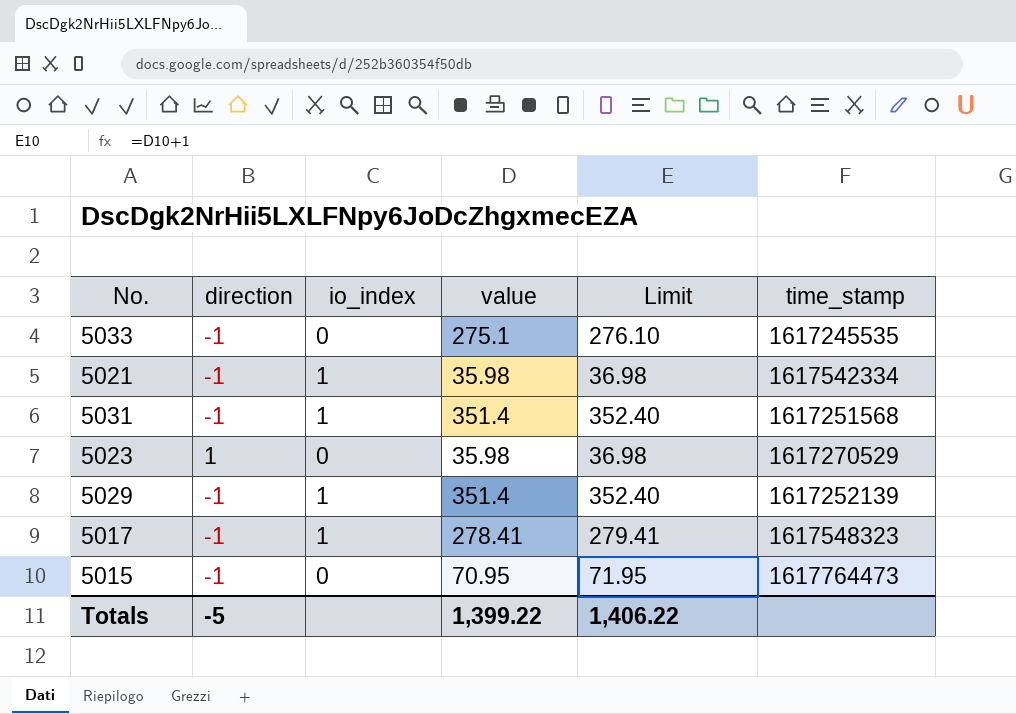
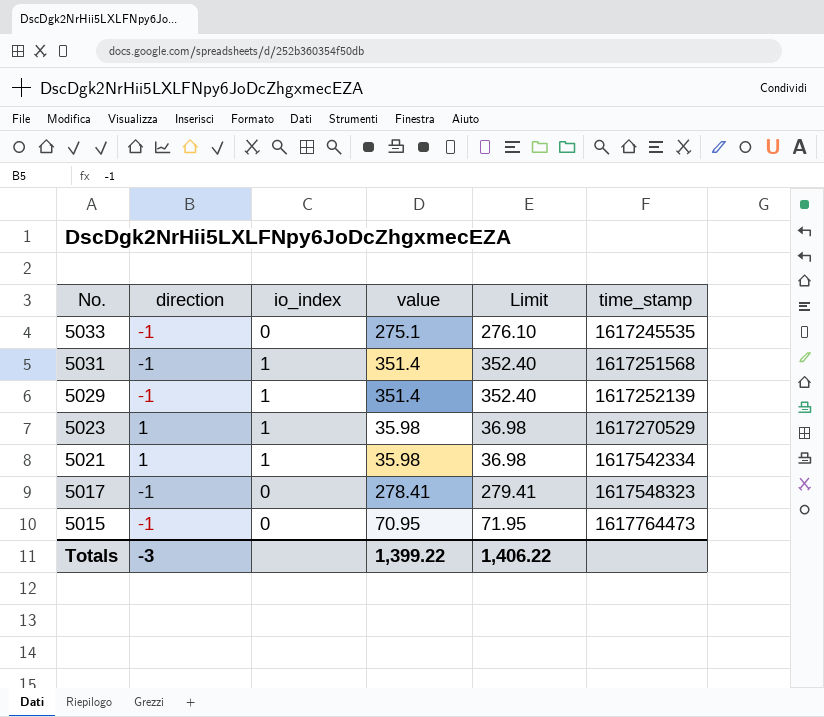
row order: none -> No. descending
5023 | io_index: 0 -> 1
5021 | direction: -1 -> 1
5017 | io_index: 1 -> 0
Totals | direction: -5 -> -3

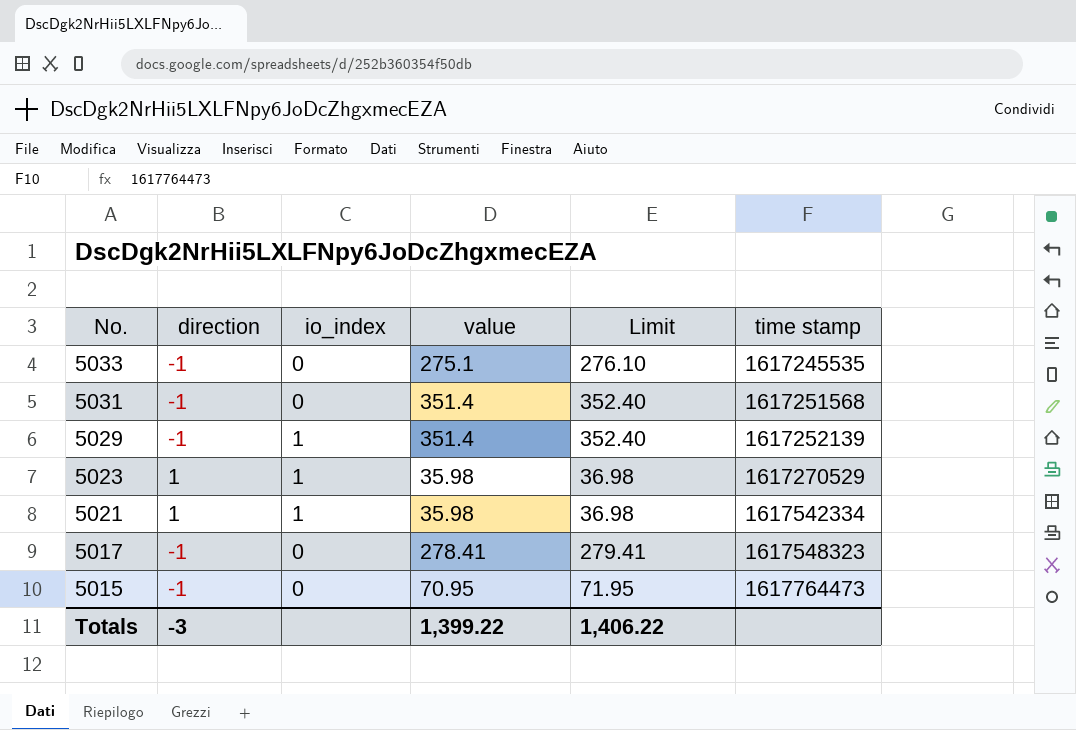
column name: time_stamp -> time stamp
5031 | io_index: 1 -> 0

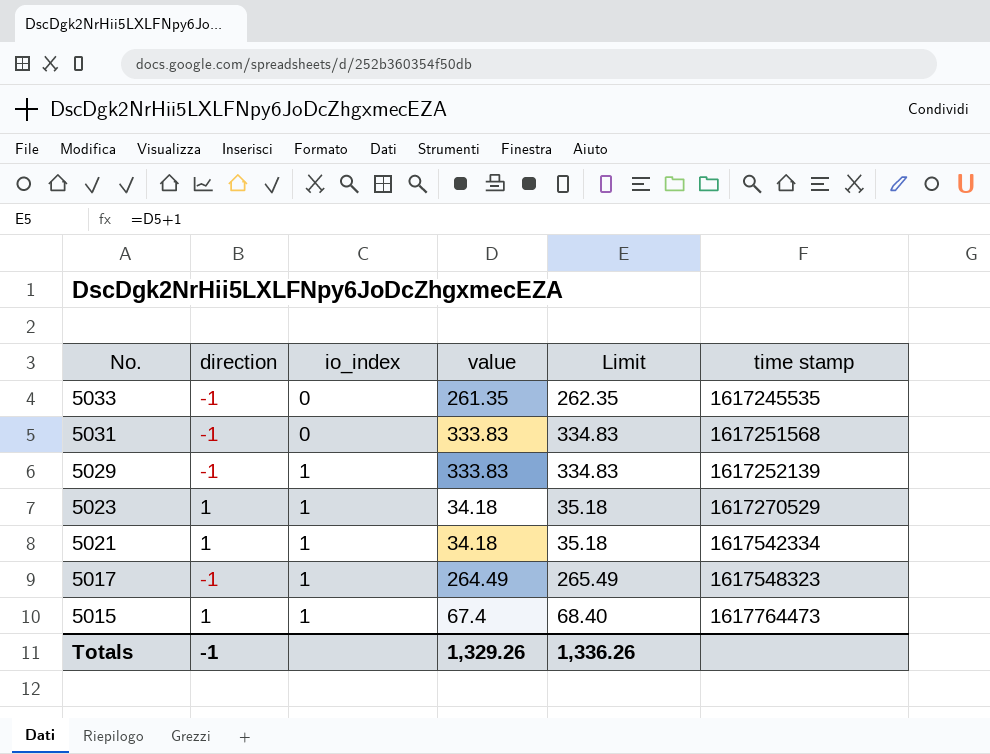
5033 | value: 275.1 -> 261.35
5033 | Limit: 276.10 -> 262.35
5031 | value: 351.4 -> 333.83
5031 | Limit: 352.40 -> 334.83
5029 | value: 351.4 -> 333.83
5029 | Limit: 352.40 -> 334.83
5023 | value: 35.98 -> 34.18
5023 | Limit: 36.98 -> 35.18
5021 | value: 35.98 -> 34.18
5021 | Limit: 36.98 -> 35.18
5017 | io_index: 0 -> 1
5017 | value: 278.41 -> 264.49
5017 | Limit: 279.41 -> 265.49
5015 | direction: -1 -> 1
5015 | io_index: 0 -> 1
5015 | value: 70.95 -> 67.4
5015 | Limit: 71.95 -> 68.40
Totals | direction: -3 -> -1
Totals | value: 1,399.22 -> 1,329.26
Totals | Limit: 1,406.22 -> 1,336.26

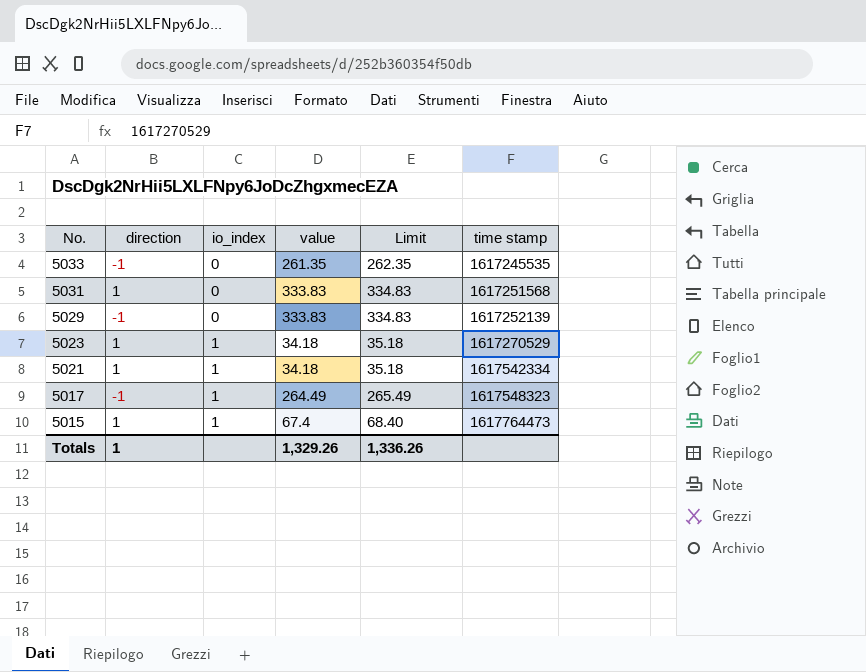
5031 | direction: -1 -> 1
5029 | io_index: 1 -> 0
Totals | direction: -1 -> 1

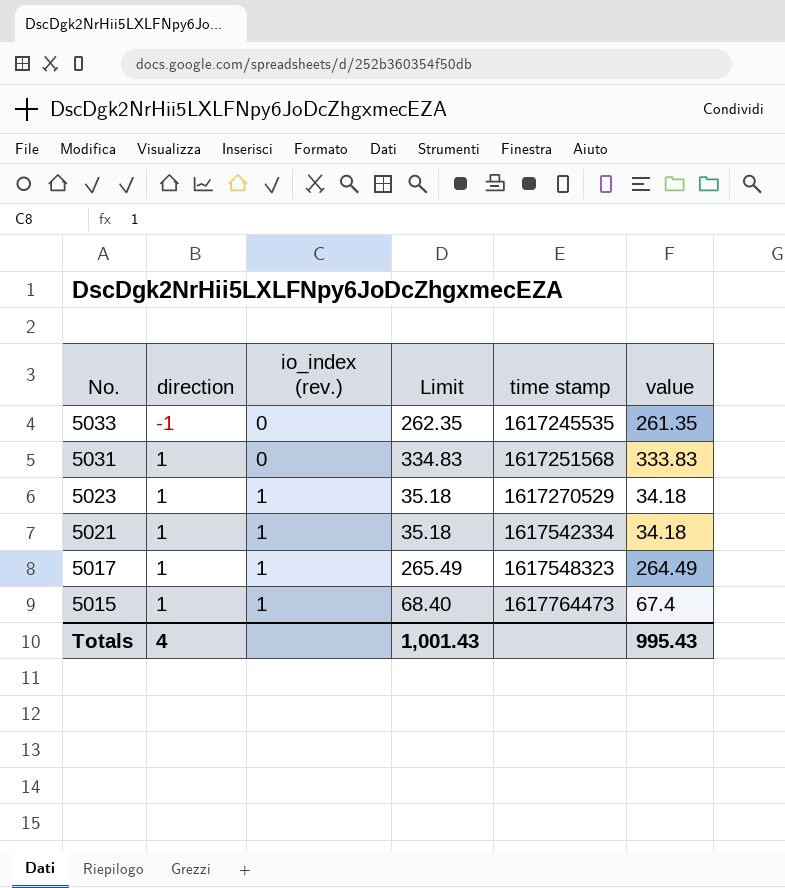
column name: io_index -> io_index (rev.)
column value | position: 4 -> 6
row 5029: -1 | 0 | 333.83 | 334.83 | 1617252139 -> none
5017 | direction: -1 -> 1
Totals | direction: 1 -> 4
Totals | Limit: 1,336.26 -> 1,001.43
Totals | value: 1,329.26 -> 995.43

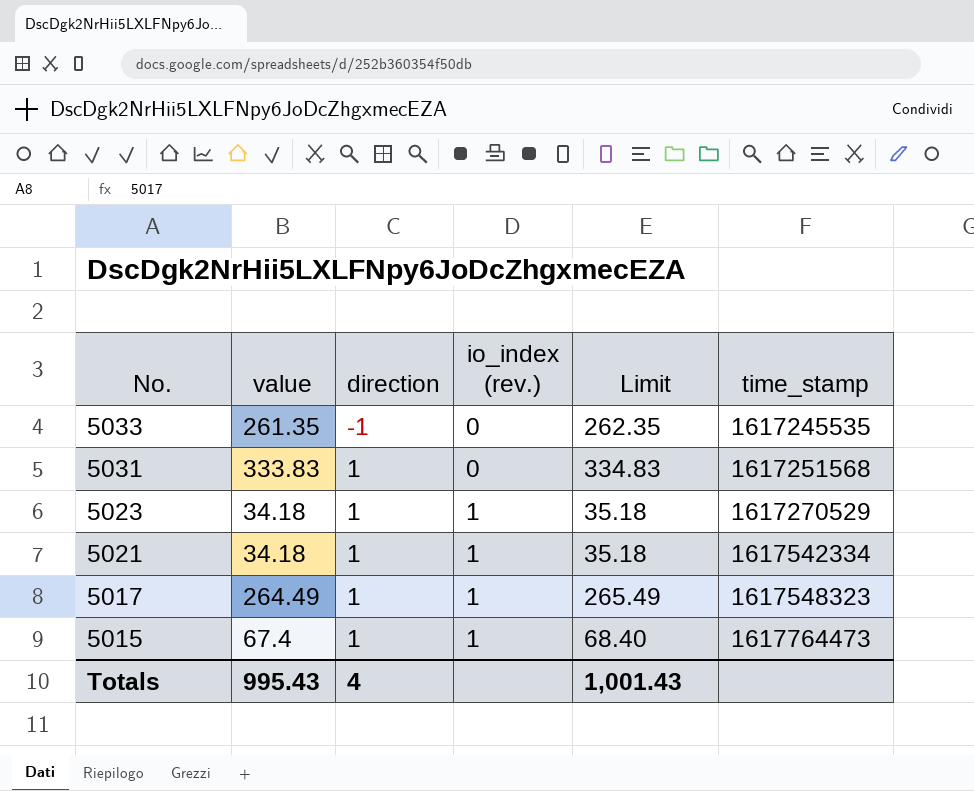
column value | position: 6 -> 2
column name: time stamp -> time_stamp

